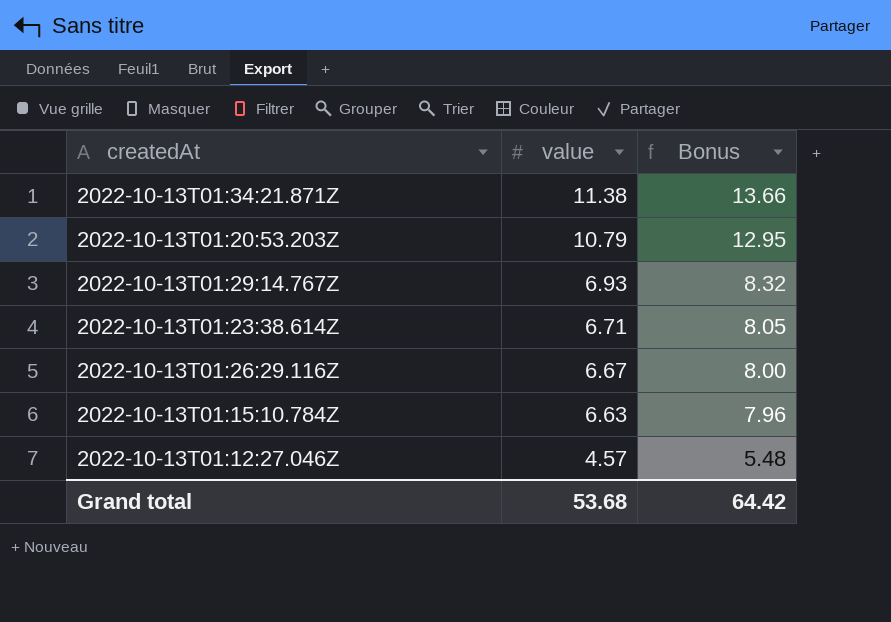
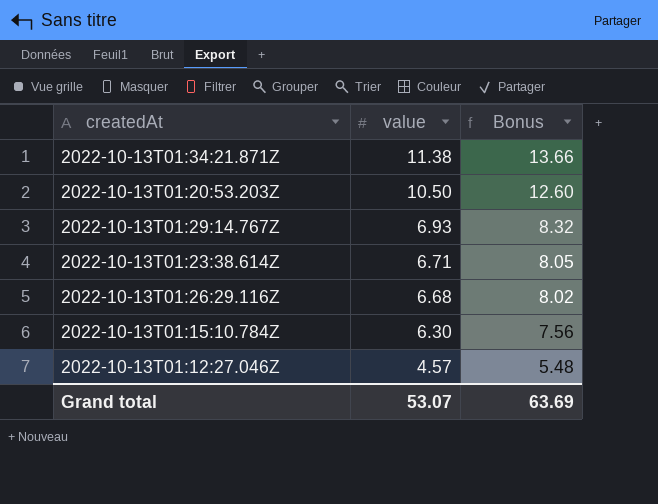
2022-10-13T01:20:53.203Z | value: 10.79 -> 10.50
2022-10-13T01:20:53.203Z | Bonus: 12.95 -> 12.60
2022-10-13T01:26:29.116Z | value: 6.67 -> 6.68
2022-10-13T01:26:29.116Z | Bonus: 8.00 -> 8.02
2022-10-13T01:15:10.784Z | value: 6.63 -> 6.30
2022-10-13T01:15:10.784Z | Bonus: 7.96 -> 7.56
Grand total | value: 53.68 -> 53.07
Grand total | Bonus: 64.42 -> 63.69

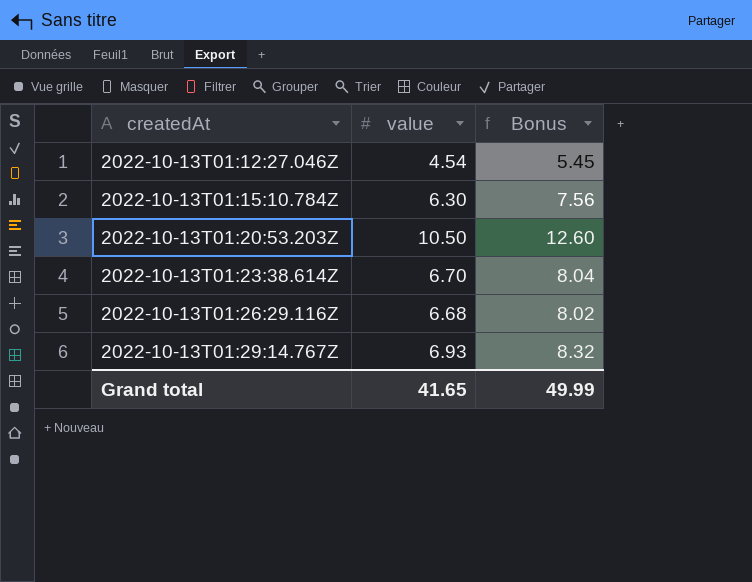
row order: value descending -> createdAt ascending
row 2022-10-13T01:34:21.871Z: 11.38 | 13.66 -> none
2022-10-13T01:12:27.046Z | value: 4.57 -> 4.54
2022-10-13T01:12:27.046Z | Bonus: 5.48 -> 5.45
2022-10-13T01:23:38.614Z | value: 6.71 -> 6.70
2022-10-13T01:23:38.614Z | Bonus: 8.05 -> 8.04
Grand total | value: 53.07 -> 41.65
Grand total | Bonus: 63.69 -> 49.99

